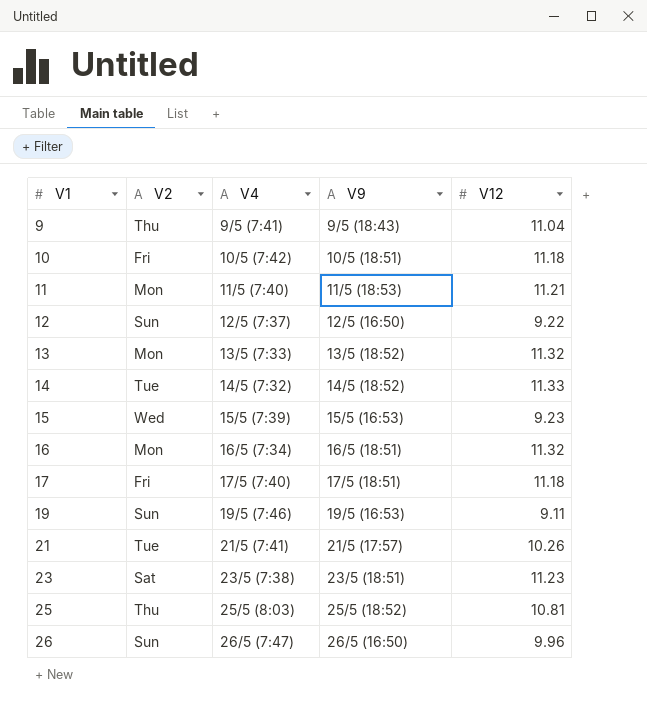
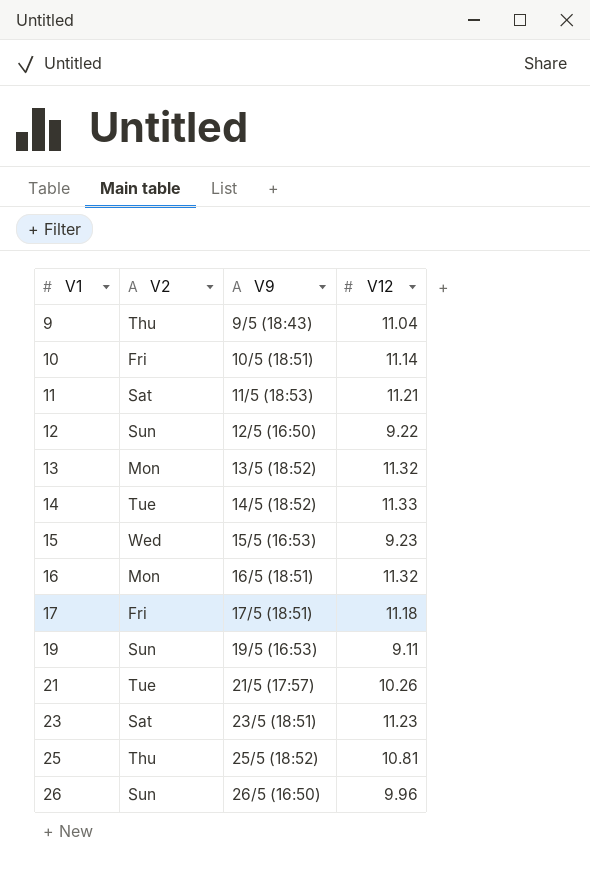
column V4 | position: 3 -> none
10 | V12: 11.18 -> 11.14
11 | V2: Mon -> Sat

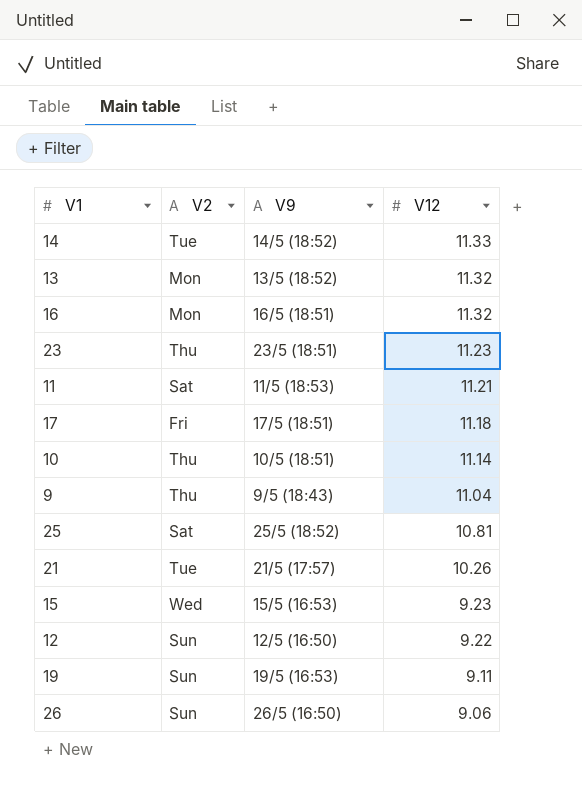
row order: V1 ascending -> V12 descending
23 | V2: Sat -> Thu
10 | V2: Fri -> Thu
25 | V2: Thu -> Sat
26 | V12: 9.96 -> 9.06

